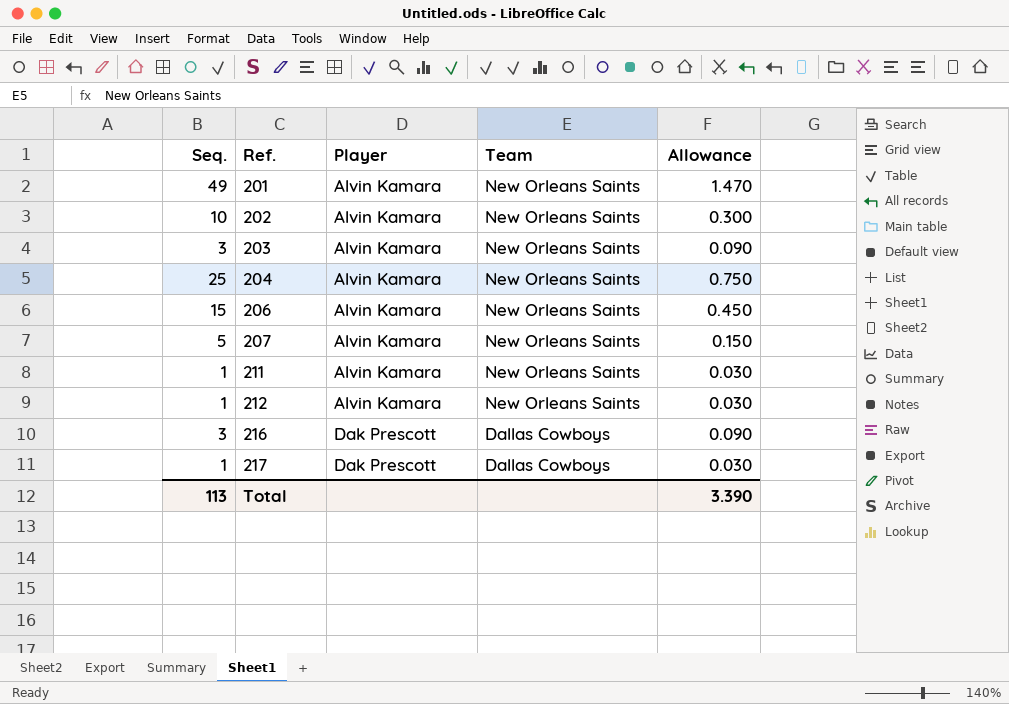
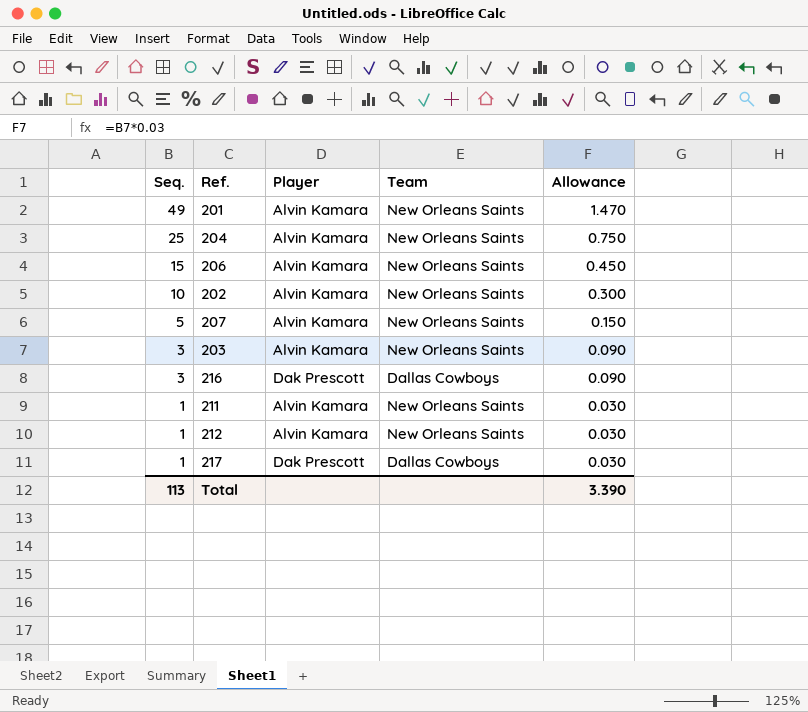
row order: Ref. ascending -> Seq. descending

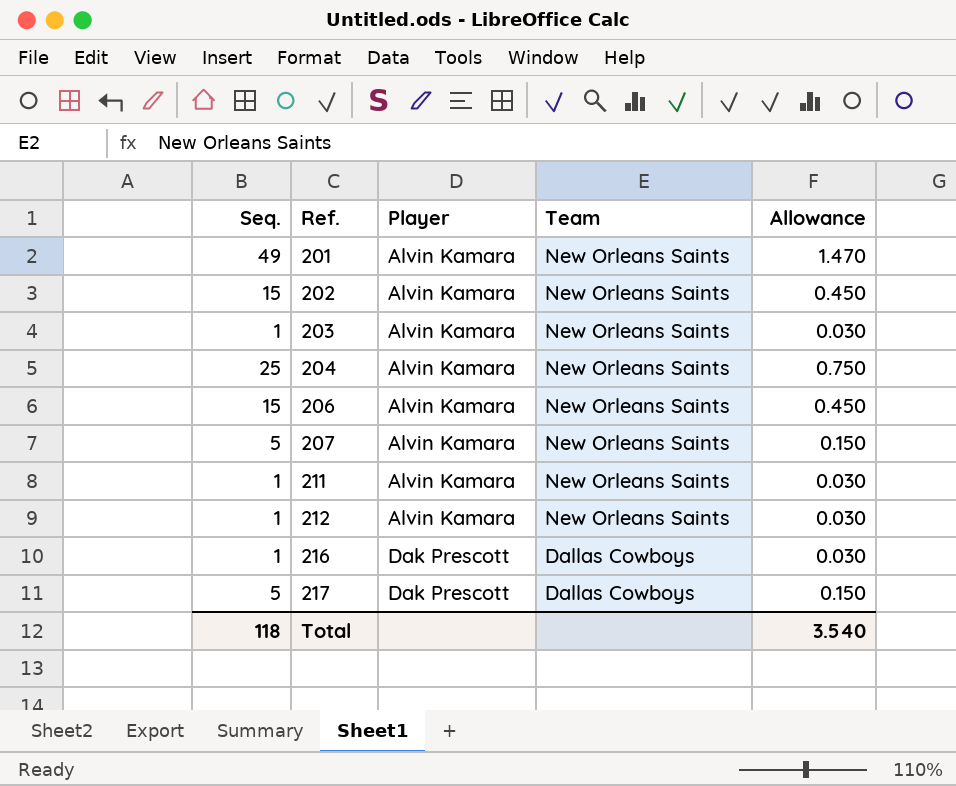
row order: Seq. descending -> Ref. ascending
202 | Seq.: 10 -> 15
202 | Allowance: 0.300 -> 0.450
203 | Seq.: 3 -> 1
203 | Allowance: 0.090 -> 0.030
216 | Seq.: 3 -> 1
216 | Allowance: 0.090 -> 0.030
217 | Seq.: 1 -> 5
217 | Allowance: 0.030 -> 0.150
Total | Seq.: 113 -> 118
Total | Allowance: 3.390 -> 3.540

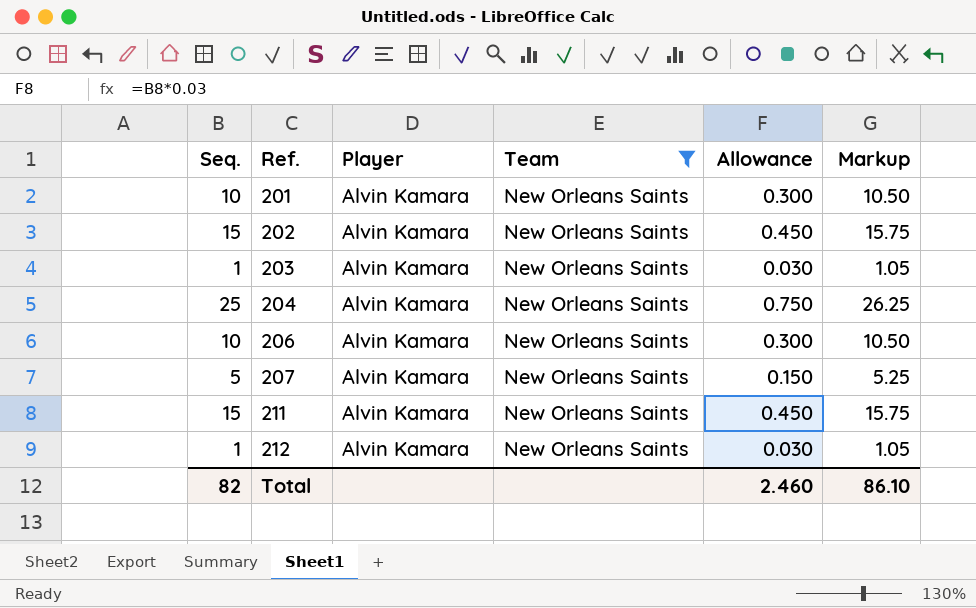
filter: none -> Team = New Orleans Saints
column Markup | formula: none -> [Seq.] * 1.05
201 | Seq.: 49 -> 10
201 | Allowance: 1.470 -> 0.300
206 | Seq.: 15 -> 10
206 | Allowance: 0.450 -> 0.300
211 | Seq.: 1 -> 15
211 | Allowance: 0.030 -> 0.450
Total | Seq.: 118 -> 82
Total | Allowance: 3.540 -> 2.460

